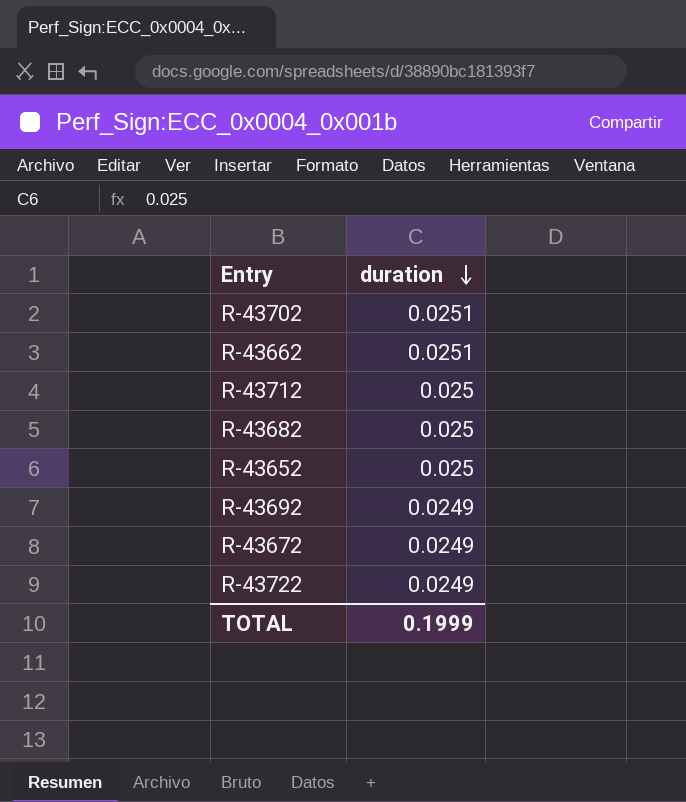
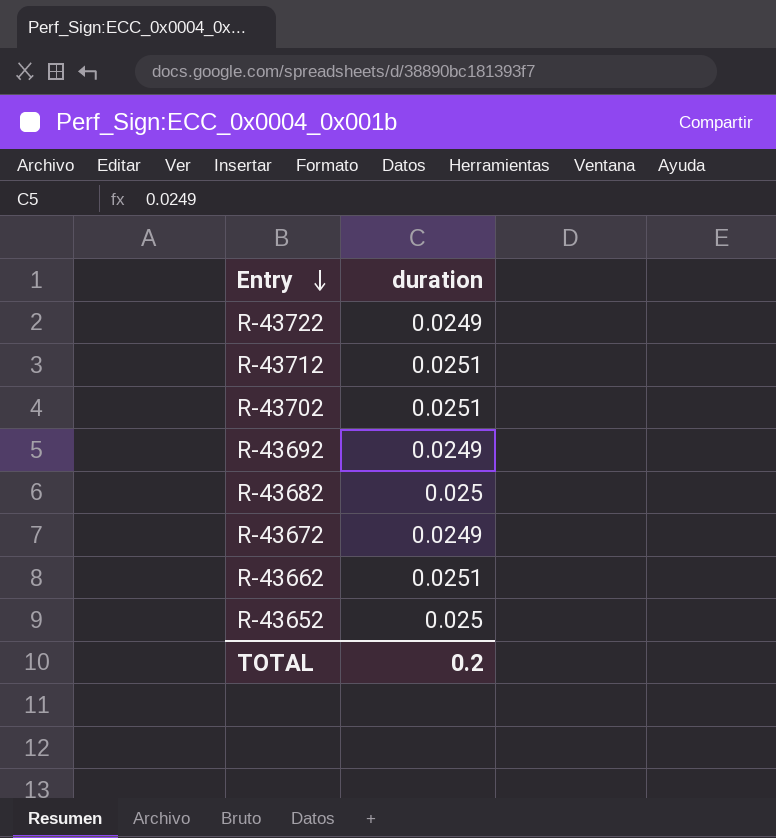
row order: duration descending -> Entry descending
R-43712 | duration: 0.025 -> 0.0251
TOTAL | duration: 0.1999 -> 0.2

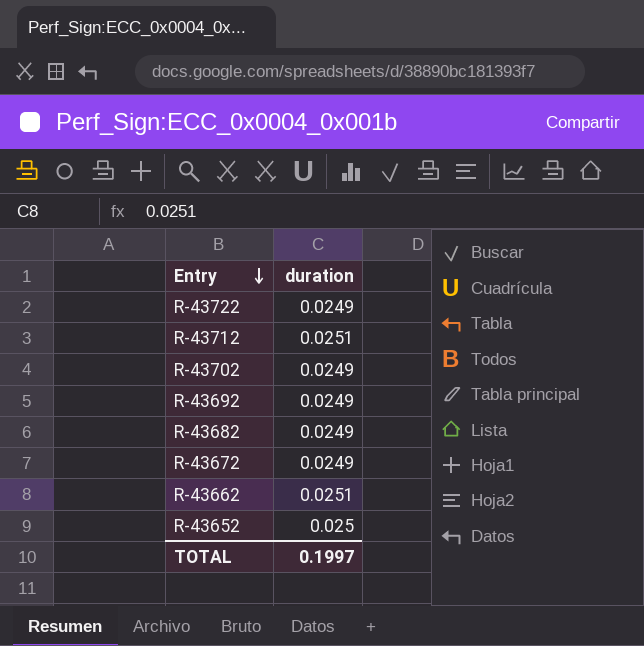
R-43702 | duration: 0.0251 -> 0.0249
R-43682 | duration: 0.025 -> 0.0249
TOTAL | duration: 0.2 -> 0.1997

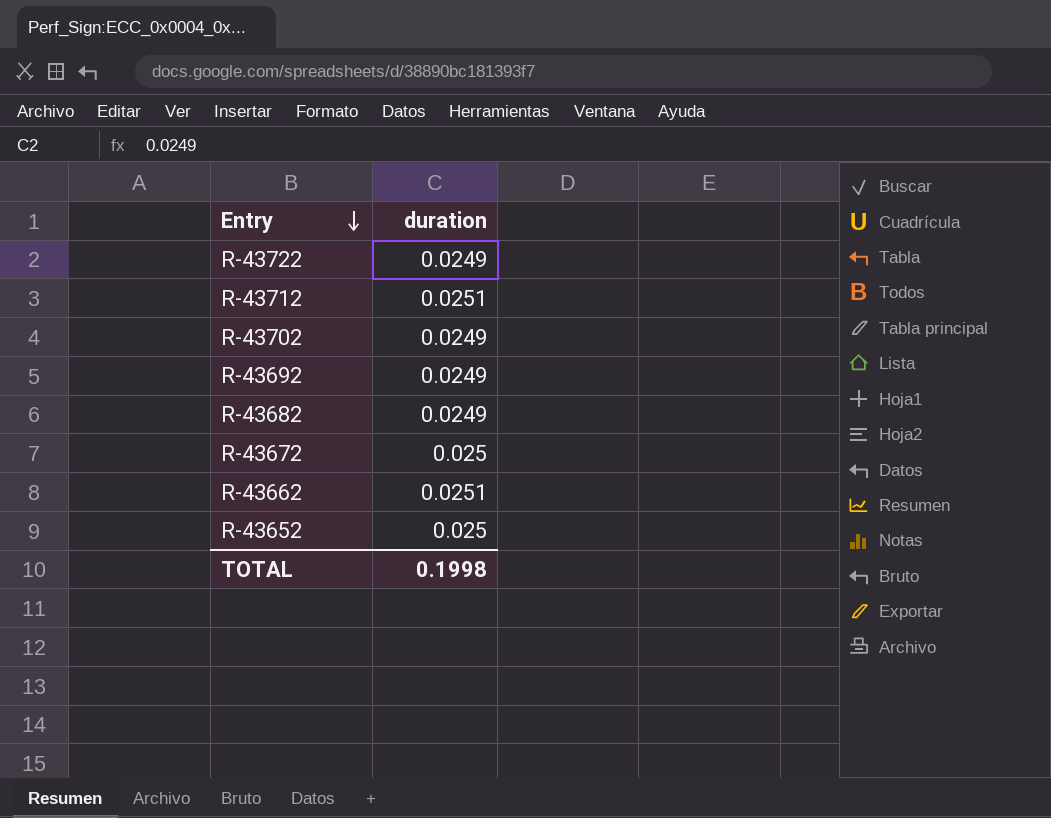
R-43672 | duration: 0.0249 -> 0.025
TOTAL | duration: 0.1997 -> 0.1998

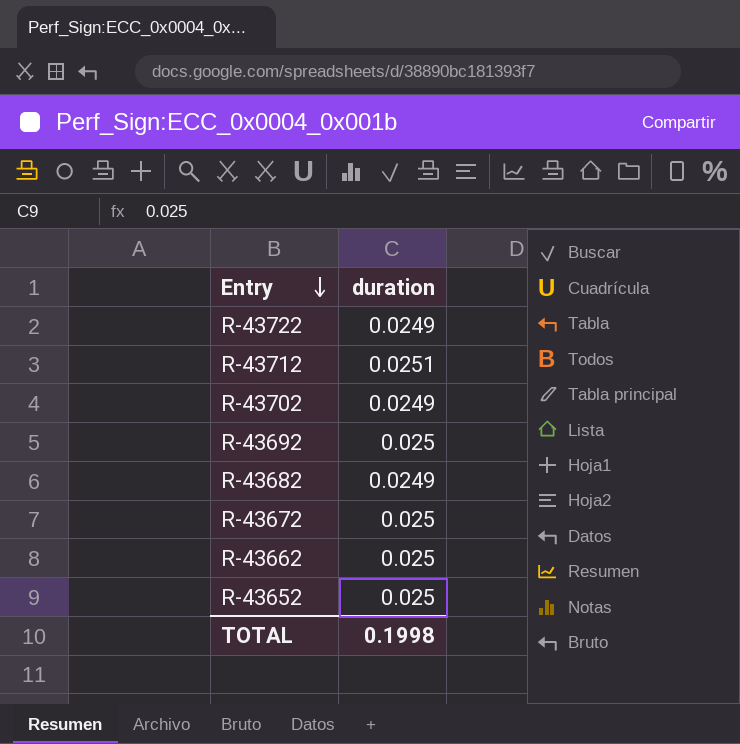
R-43692 | duration: 0.0249 -> 0.025
R-43662 | duration: 0.0251 -> 0.025

